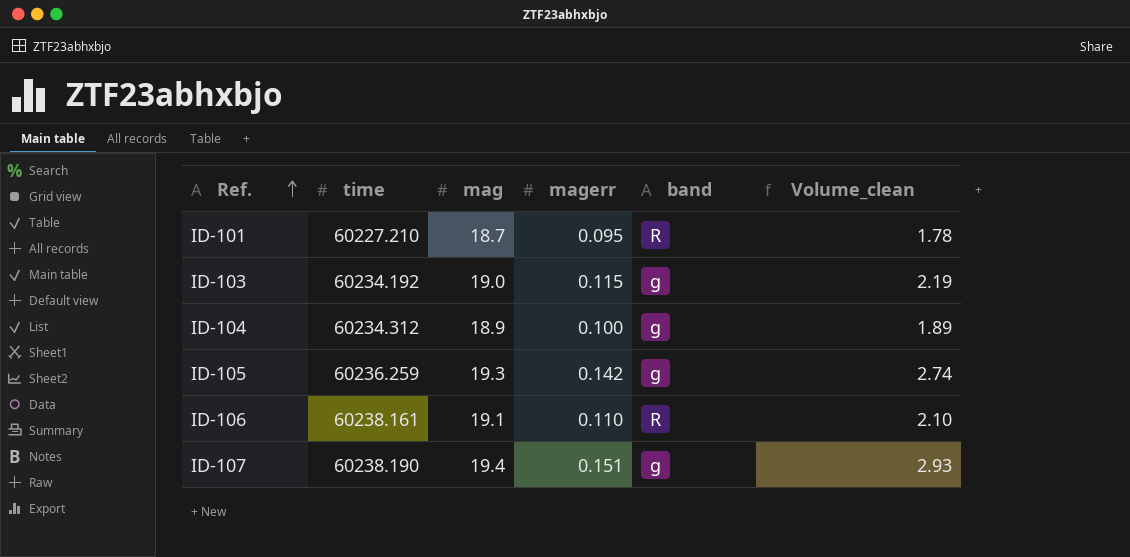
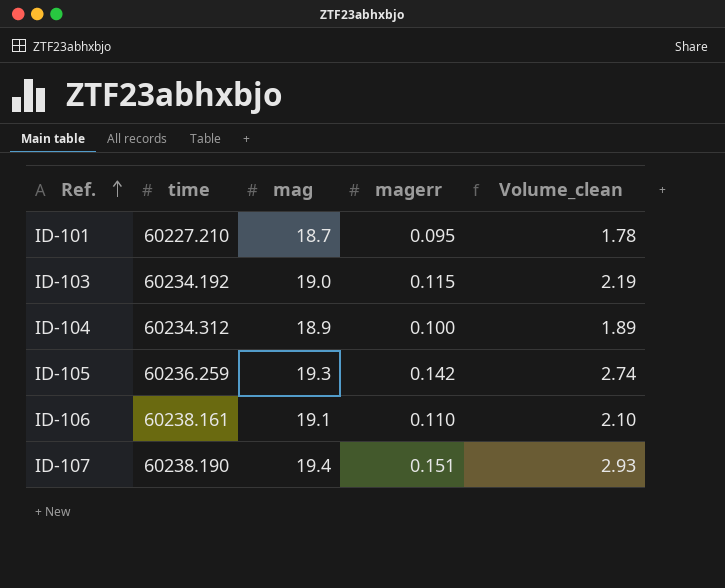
column band | position: 5 -> none

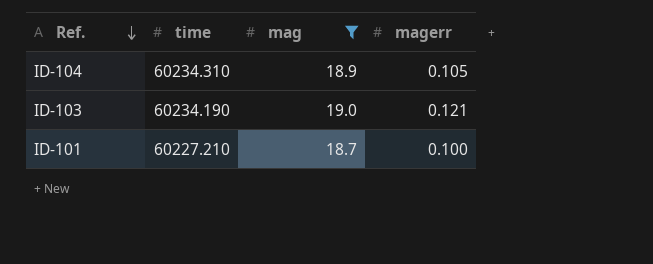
filter: none -> mag <= 19.0
row order: Ref. ascending -> Ref. descending
column Volume_clean | formula: [mag] * [magerr] -> none
ID-104 | time: 60234.312 -> 60234.310
ID-104 | magerr: 0.100 -> 0.105
ID-103 | time: 60234.192 -> 60234.190
ID-103 | magerr: 0.115 -> 0.121
ID-101 | magerr: 0.095 -> 0.100

